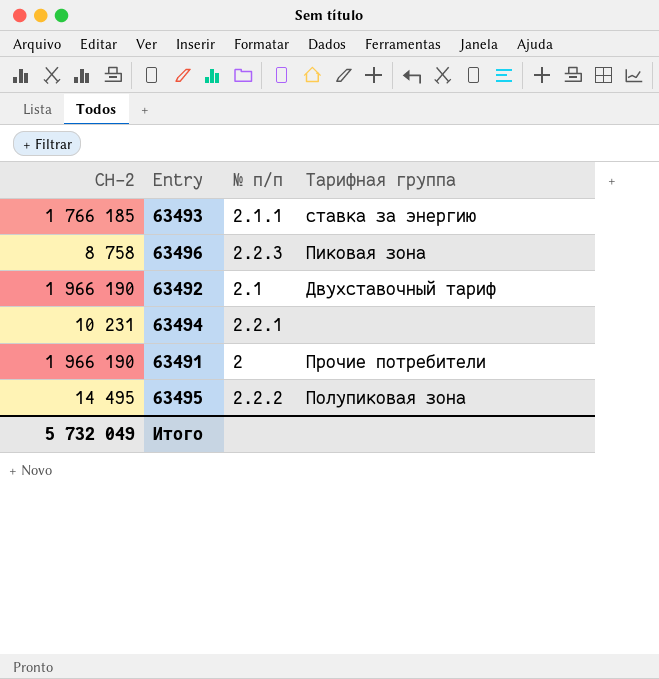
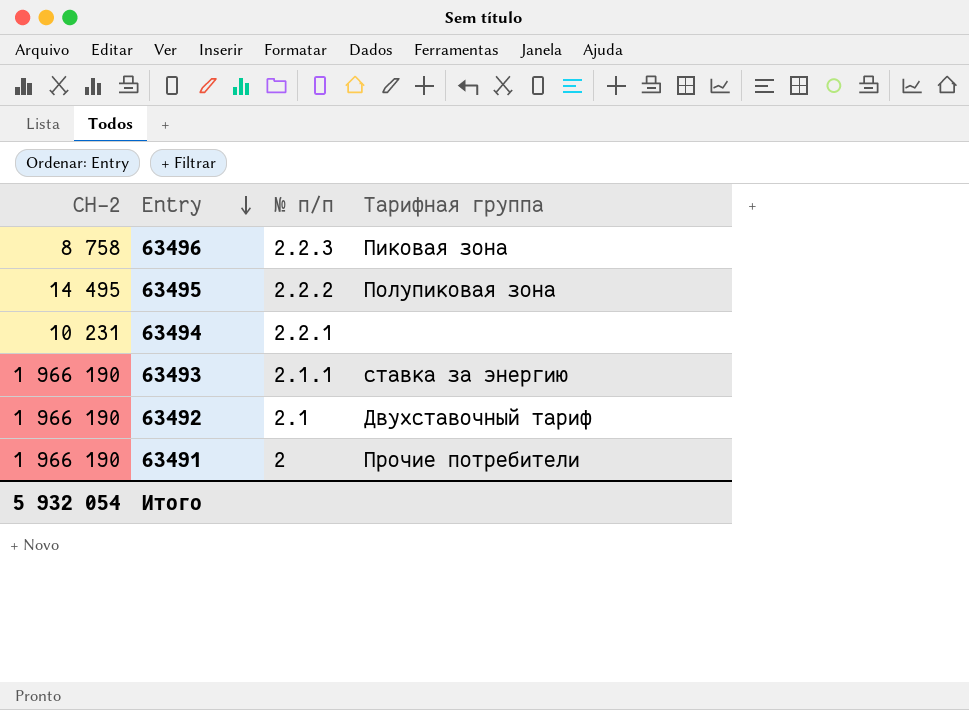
row order: none -> Entry descending
63493 | СН-2: 1 766 185 -> 1 966 190
Итого | СН-2: 5 732 049 -> 5 932 054

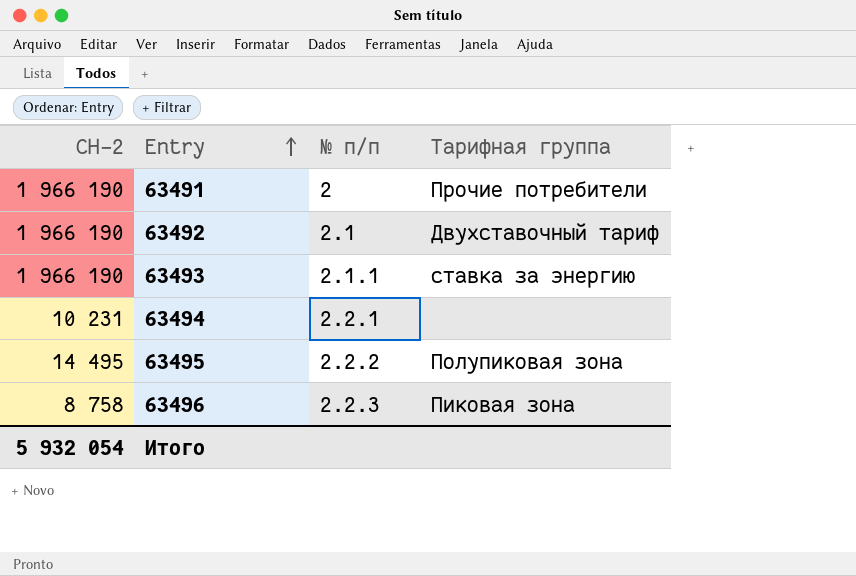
row order: Entry descending -> Entry ascending

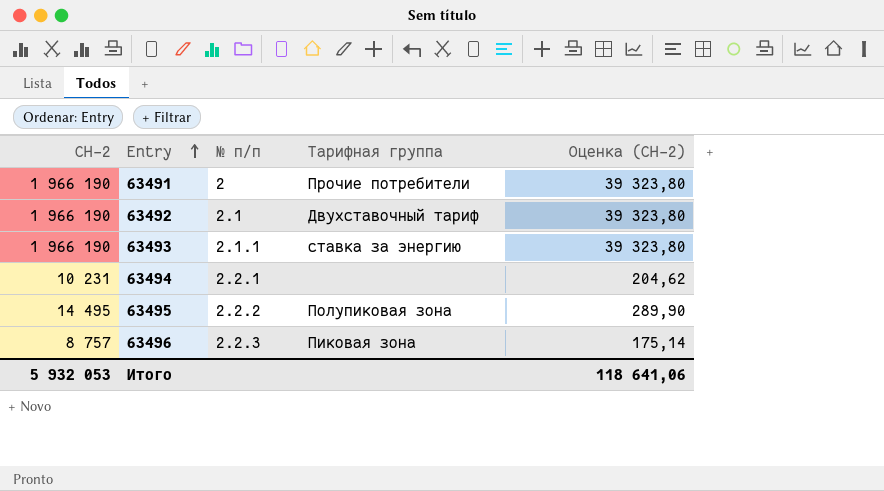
column Оценка (СН-2) | formula: none -> [СН-2] * 0,02
63496 | СН-2: 8 758 -> 8 757
Итого | СН-2: 5 932 054 -> 5 932 053

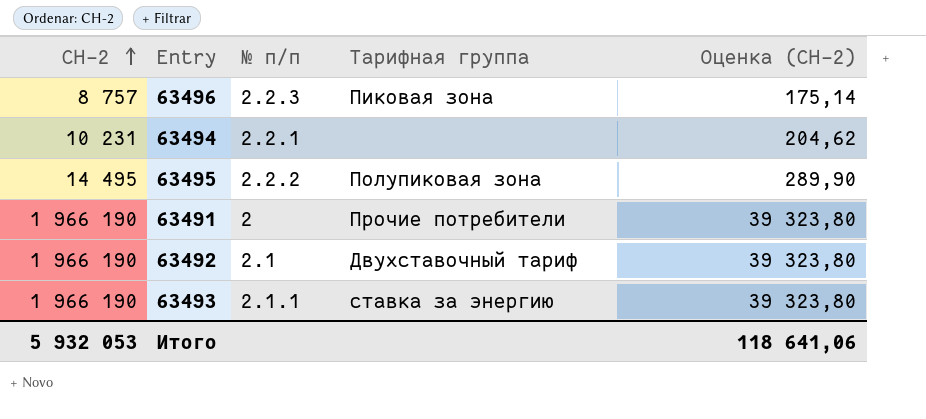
row order: Entry ascending -> СН-2 ascending

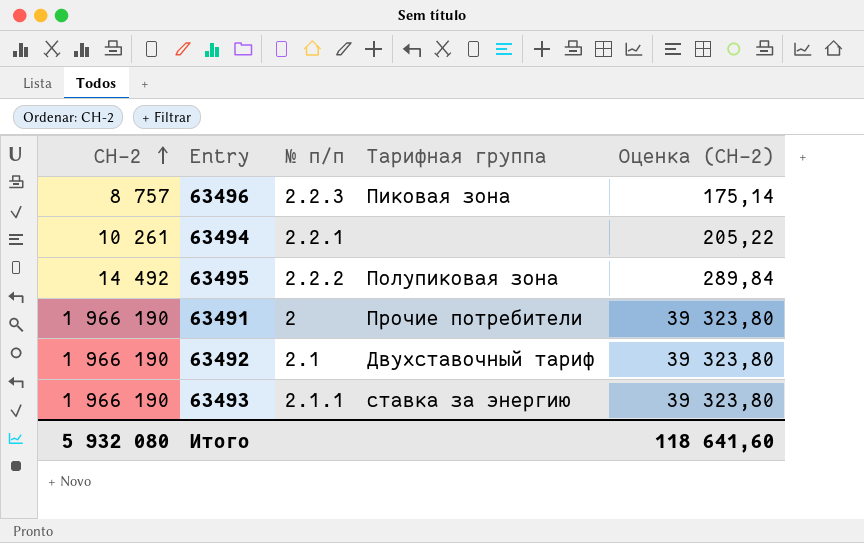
63494 | СН-2: 10 231 -> 10 261
63494 | Оценка (СН-2): 204,62 -> 205,22
63495 | СН-2: 14 495 -> 14 492
63495 | Оценка (СН-2): 289,90 -> 289,84
Итого | СН-2: 5 932 053 -> 5 932 080
Итого | Оценка (СН-2): 118 641,06 -> 118 641,60

